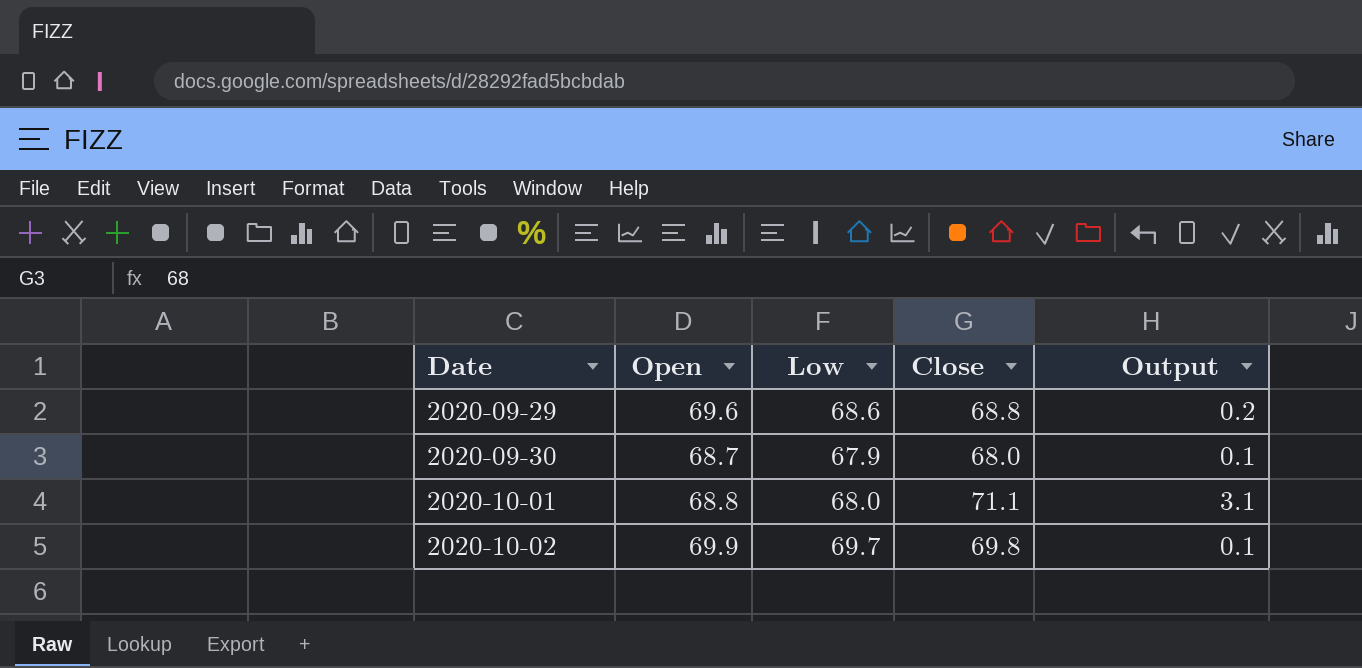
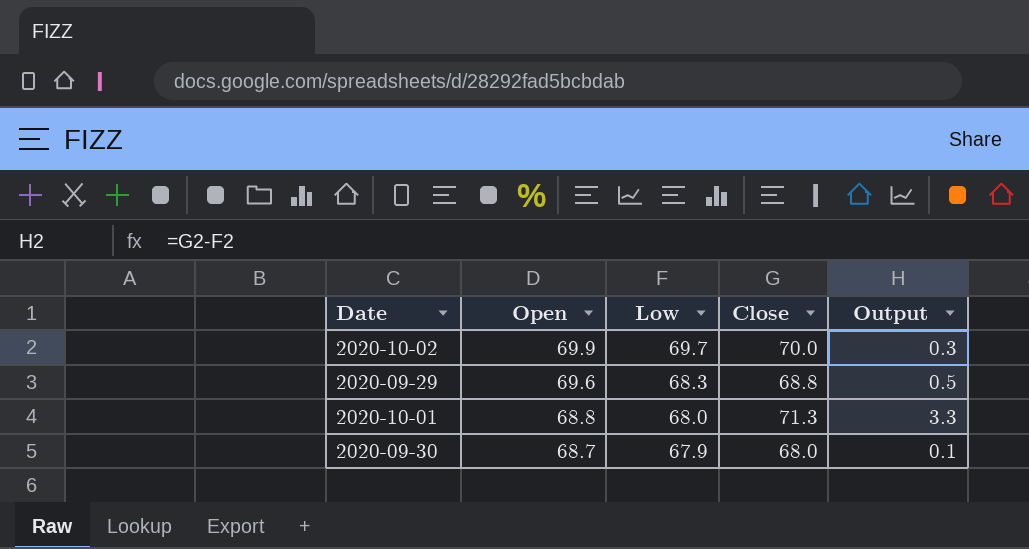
row order: Date ascending -> Open descending
2020-10-02 | Close: 69.8 -> 70.0
2020-10-02 | Output: 0.1 -> 0.3
2020-09-29 | Low: 68.6 -> 68.3
2020-09-29 | Output: 0.2 -> 0.5
2020-10-01 | Close: 71.1 -> 71.3
2020-10-01 | Output: 3.1 -> 3.3

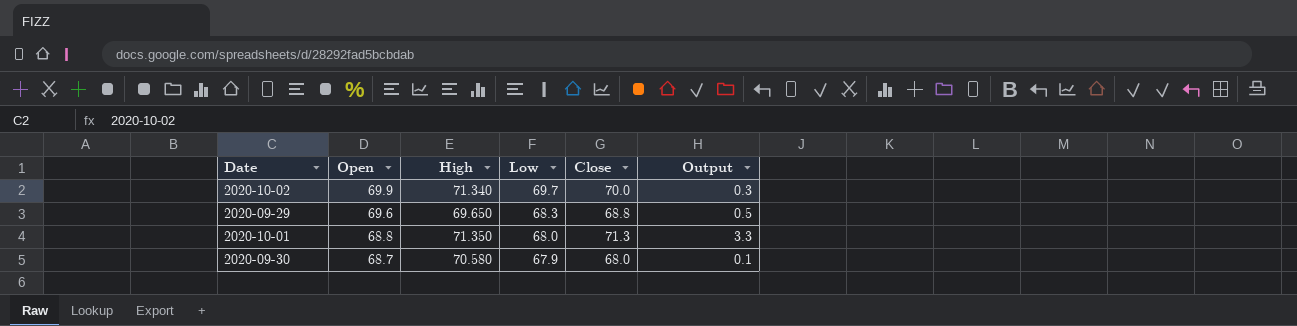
column High | position: none -> 3

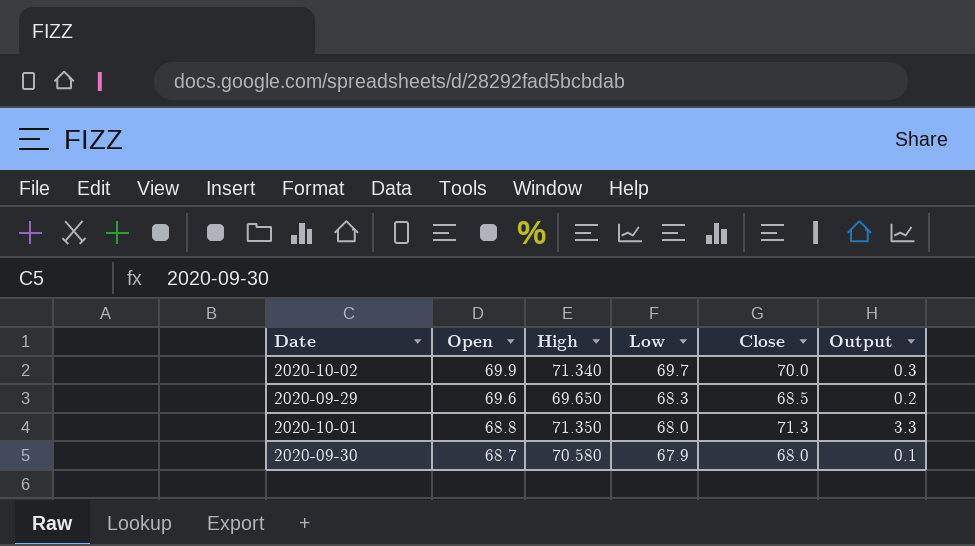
2020-09-29 | Close: 68.8 -> 68.5
2020-09-29 | Output: 0.5 -> 0.2

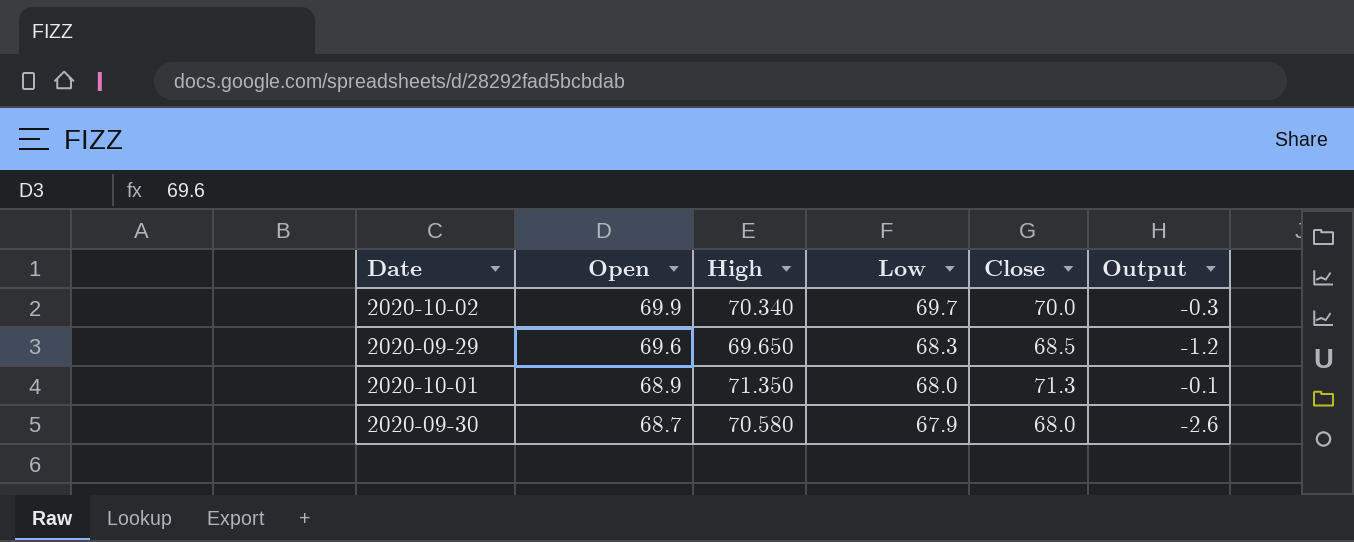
column Output | formula: [Close] - [Low] -> [Close] - [High]
2020-10-02 | High: 71.340 -> 70.340
2020-10-01 | Open: 68.8 -> 68.9

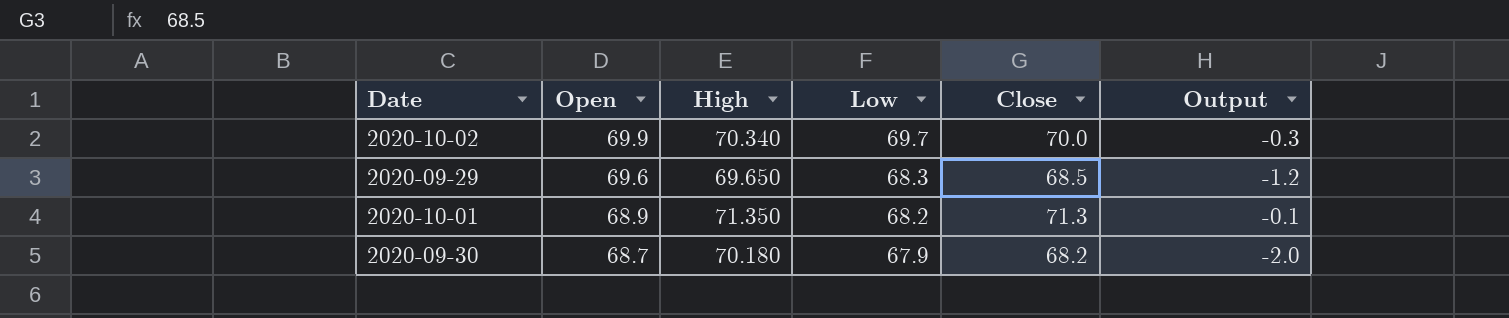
2020-10-01 | Low: 68.0 -> 68.2
2020-09-30 | High: 70.580 -> 70.180
2020-09-30 | Close: 68.0 -> 68.2
2020-09-30 | Output: -2.6 -> -2.0

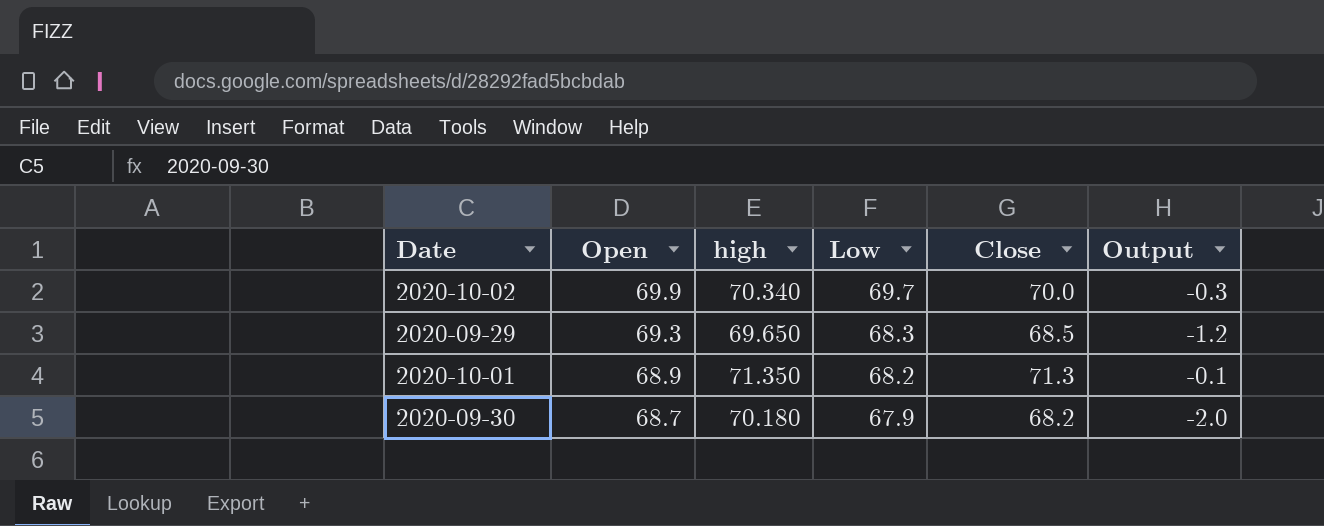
column name: High -> high
2020-09-29 | Open: 69.6 -> 69.3

